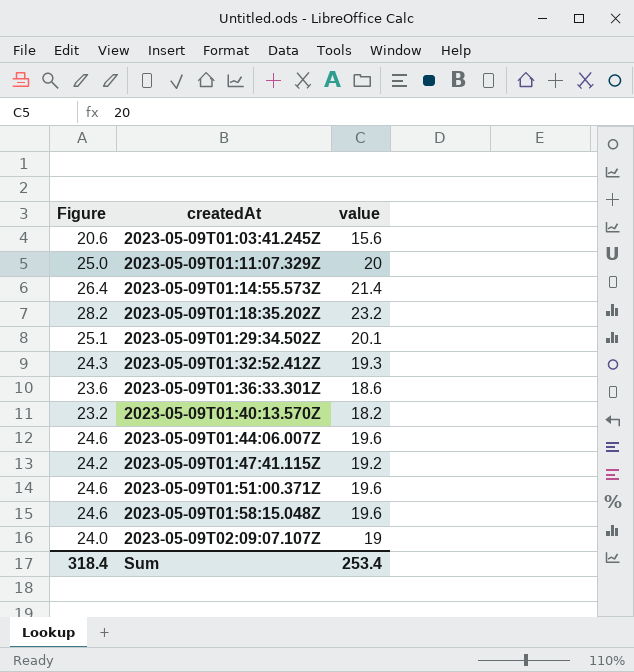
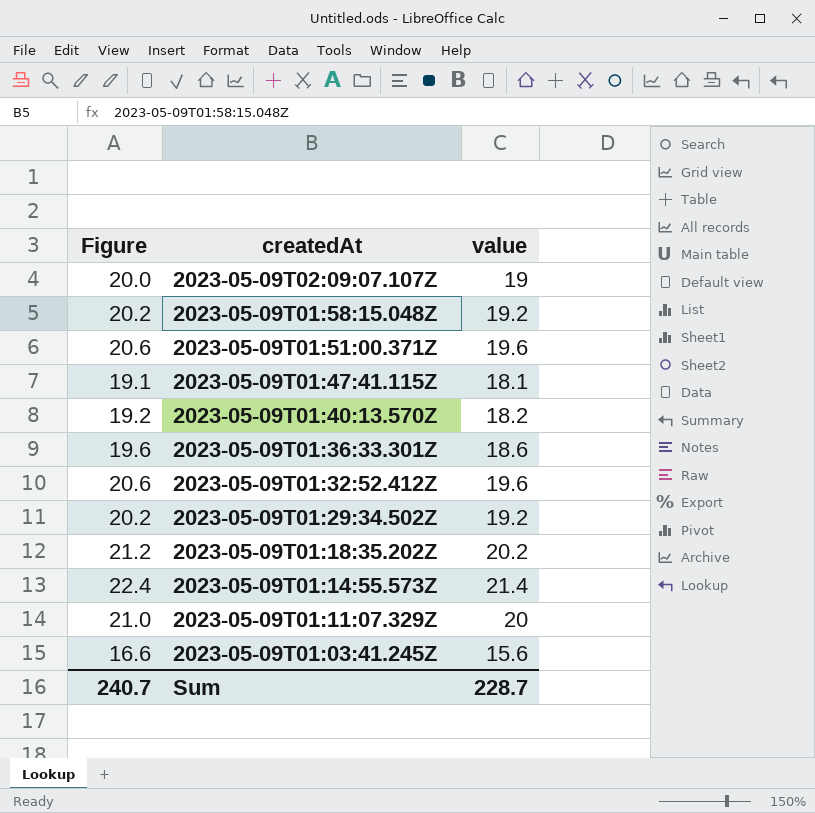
row order: createdAt ascending -> createdAt descending
column Figure | formula: [value] + 5 -> [value] + 1
row 2023-05-09T01:44:06.007Z: 24.6 | 19.6 -> none
2023-05-09T01:58:15.048Z | value: 19.6 -> 19.2
2023-05-09T01:47:41.115Z | value: 19.2 -> 18.1
2023-05-09T01:32:52.412Z | value: 19.3 -> 19.6
2023-05-09T01:29:34.502Z | value: 20.1 -> 19.2
2023-05-09T01:18:35.202Z | value: 23.2 -> 20.2
Sum | Figure: 318.4 -> 240.7
Sum | value: 253.4 -> 228.7

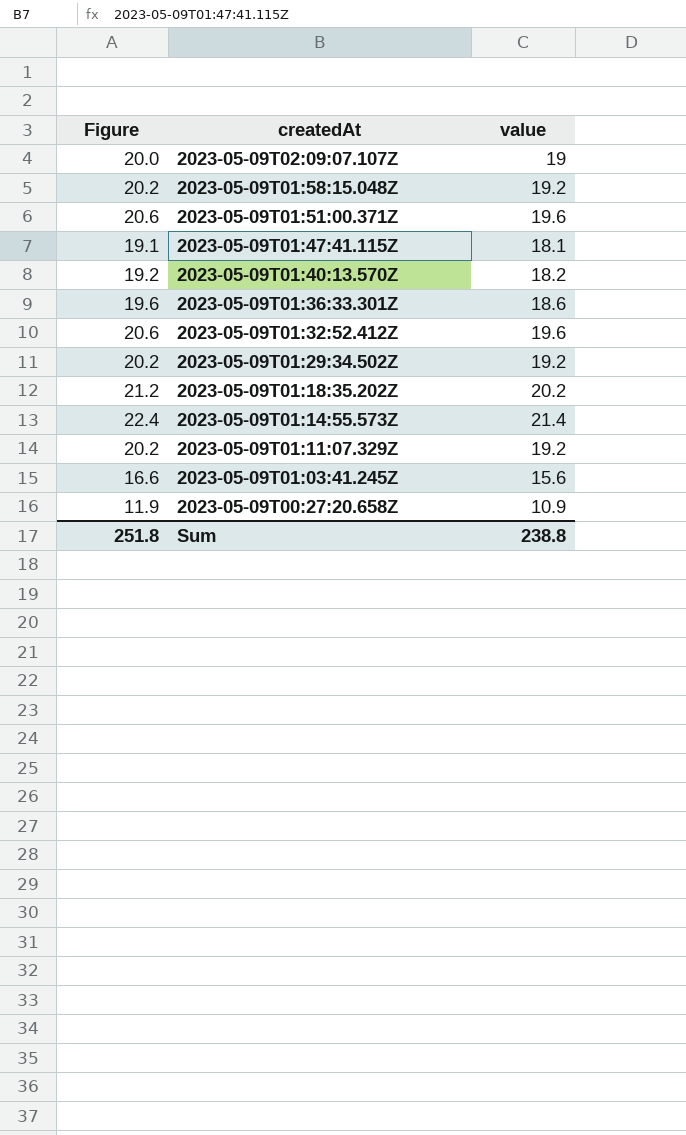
2023-05-09T01:11:07.329Z | Figure: 21.0 -> 20.2
2023-05-09T01:11:07.329Z | value: 20 -> 19.2
row 2023-05-09T00:27:20.658Z: none -> 11.9 | 10.9
Sum | Figure: 240.7 -> 251.8
Sum | value: 228.7 -> 238.8

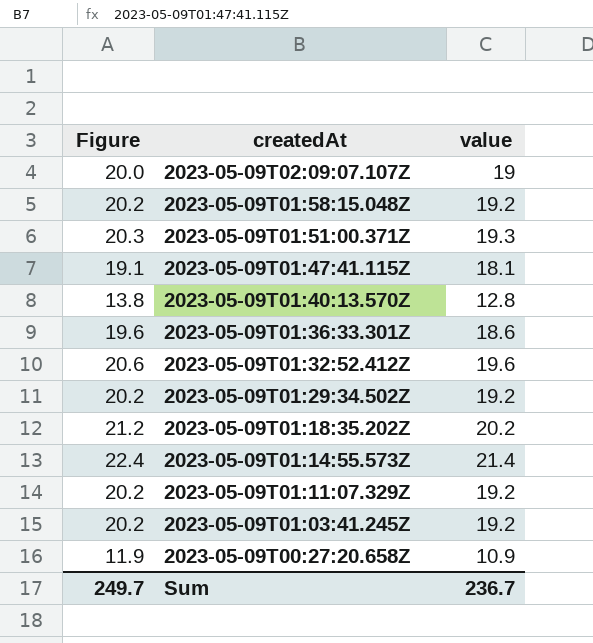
2023-05-09T01:51:00.371Z | Figure: 20.6 -> 20.3
2023-05-09T01:51:00.371Z | value: 19.6 -> 19.3
2023-05-09T01:40:13.570Z | Figure: 19.2 -> 13.8
2023-05-09T01:40:13.570Z | value: 18.2 -> 12.8
2023-05-09T01:03:41.245Z | Figure: 16.6 -> 20.2
2023-05-09T01:03:41.245Z | value: 15.6 -> 19.2
Sum | Figure: 251.8 -> 249.7
Sum | value: 238.8 -> 236.7

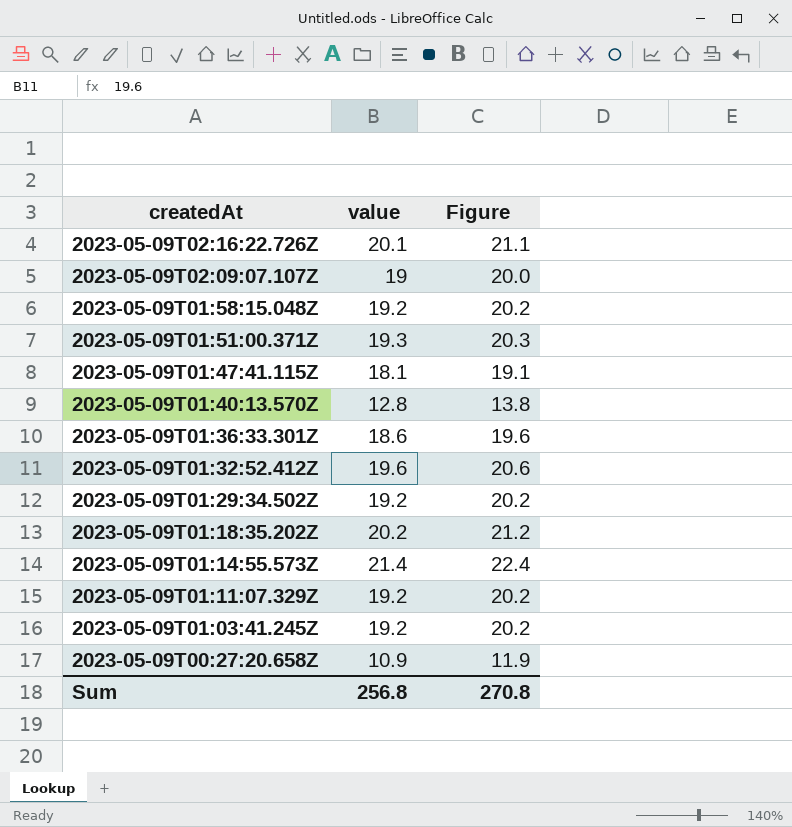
column Figure | position: 1 -> 3
row 2023-05-09T02:16:22.726Z: none -> 20.1 | 21.1
Sum | value: 236.7 -> 256.8
Sum | Figure: 249.7 -> 270.8

